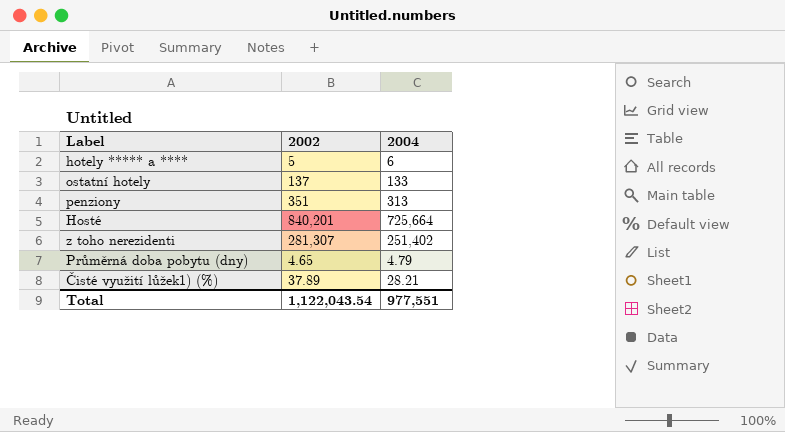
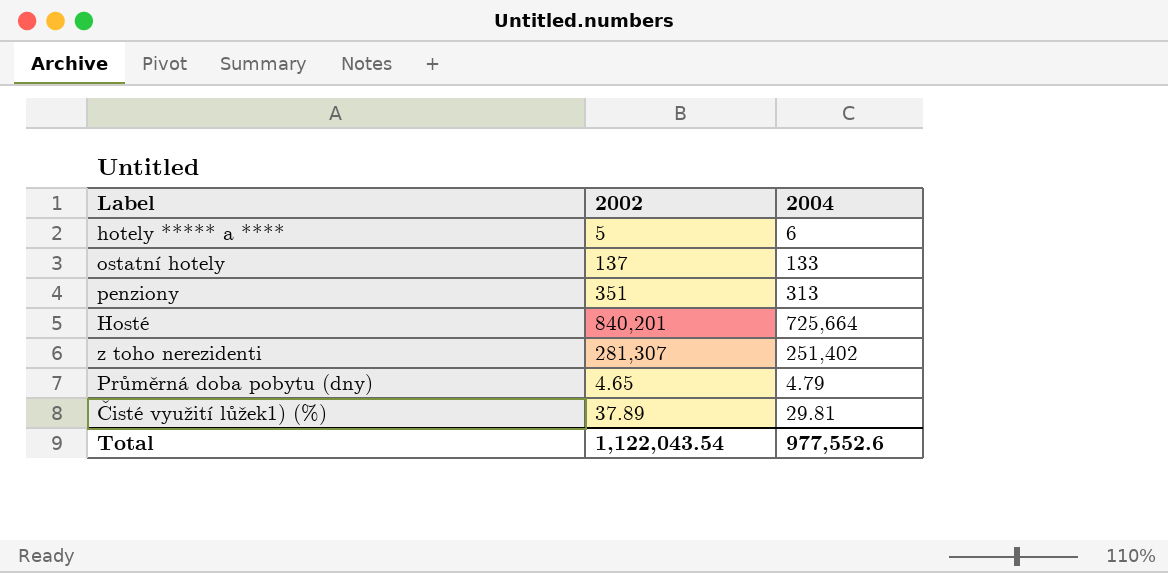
Čisté využití lůžek1) (%) | 2004: 28.21 -> 29.81
Total | 2004: 977,551 -> 977,552.6

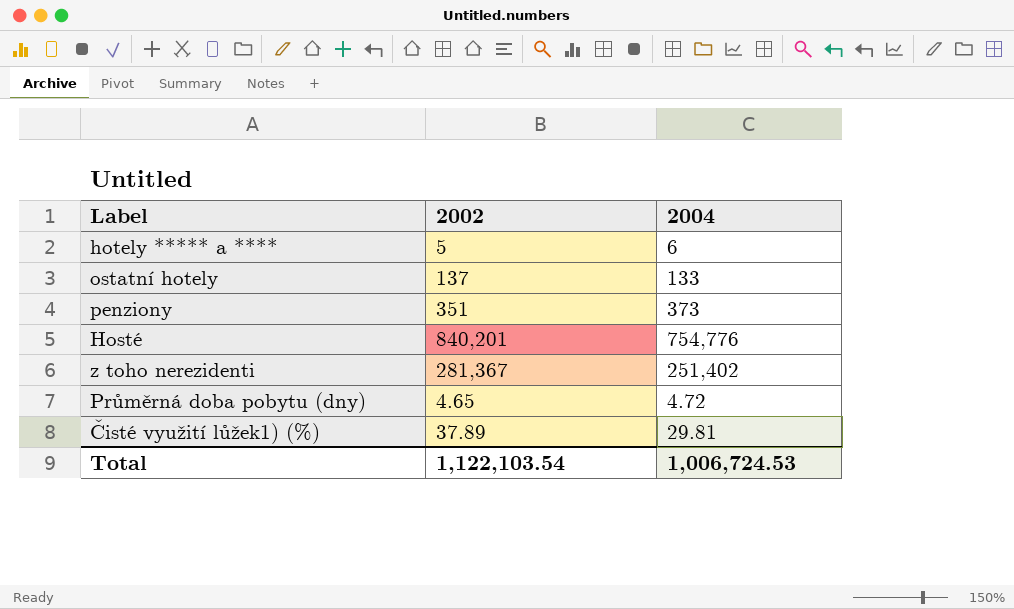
penziony | 2004: 313 -> 373
Hosté | 2004: 725,664 -> 754,776
z toho nerezidenti | 2002: 281,307 -> 281,367
Průměrná doba pobytu (dny) | 2004: 4.79 -> 4.72
Total | 2002: 1,122,043.54 -> 1,122,103.54
Total | 2004: 977,552.6 -> 1,006,724.53

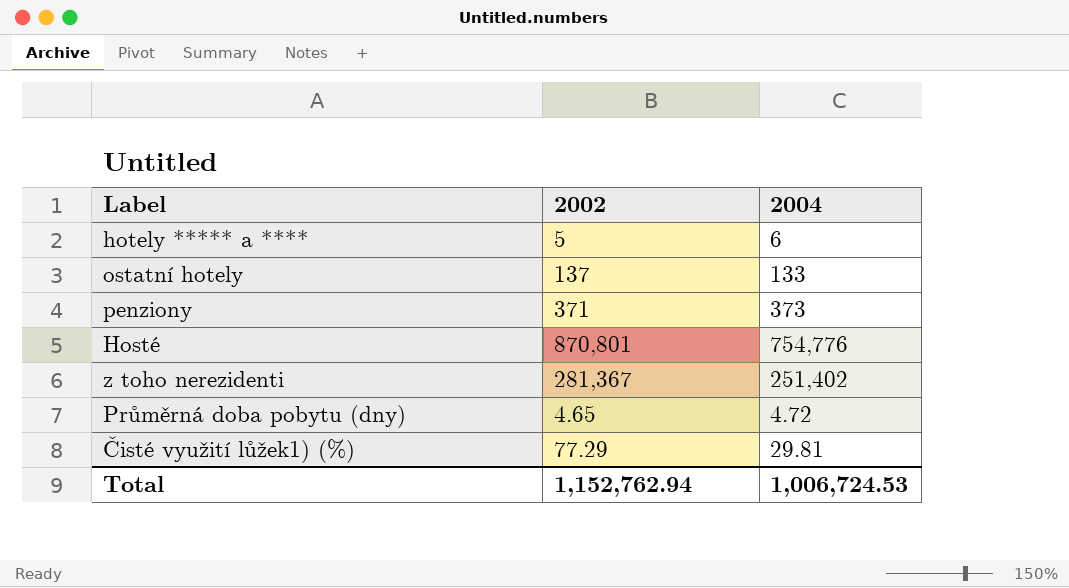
penziony | 2002: 351 -> 371
Hosté | 2002: 840,201 -> 870,801
Čisté využití lůžek1) (%) | 2002: 37.89 -> 77.29
Total | 2002: 1,122,103.54 -> 1,152,762.94

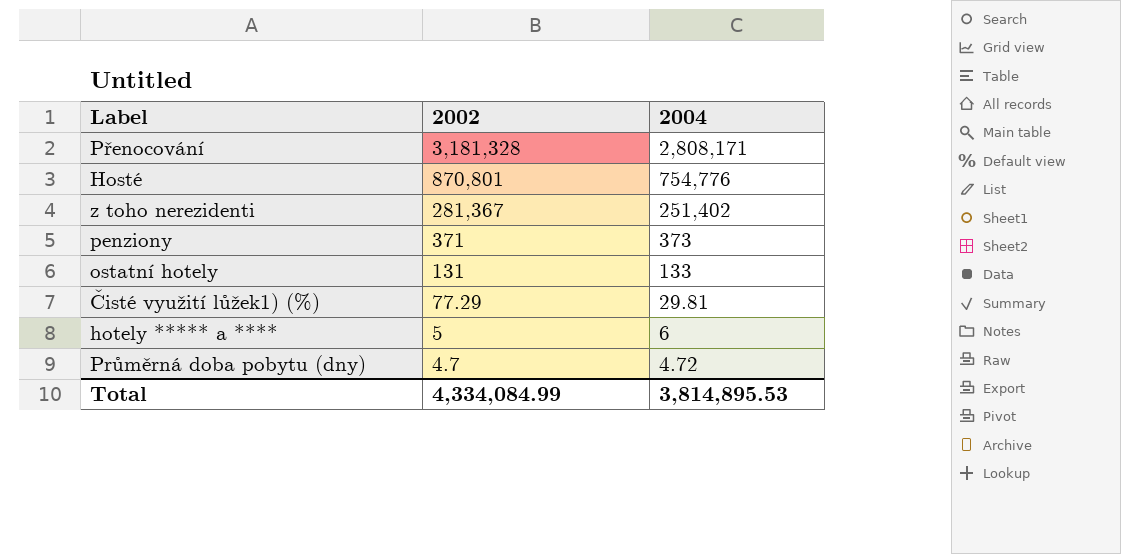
row order: none -> 2002 descending
row Přenocování: none -> 3,181,328 | 2,808,171
ostatní hotely | 2002: 137 -> 131
Průměrná doba pobytu (dny) | 2002: 4.65 -> 4.7
Total | 2002: 1,152,762.94 -> 4,334,084.99
Total | 2004: 1,006,724.53 -> 3,814,895.53

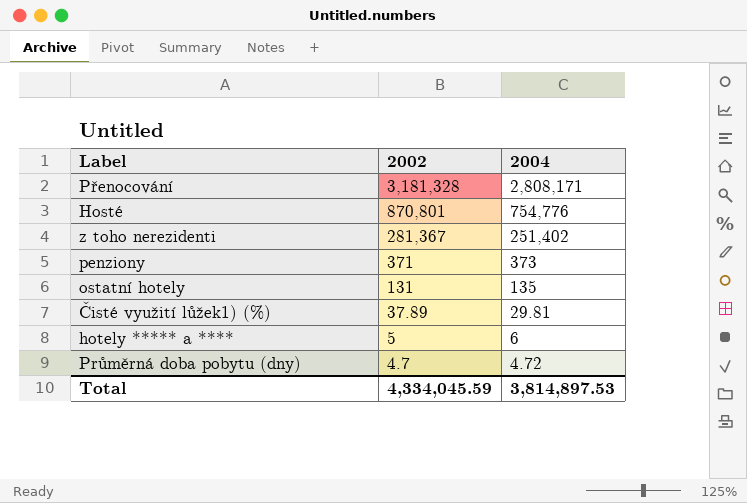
ostatní hotely | 2004: 133 -> 135
Čisté využití lůžek1) (%) | 2002: 77.29 -> 37.89
Total | 2002: 4,334,084.99 -> 4,334,045.59
Total | 2004: 3,814,895.53 -> 3,814,897.53

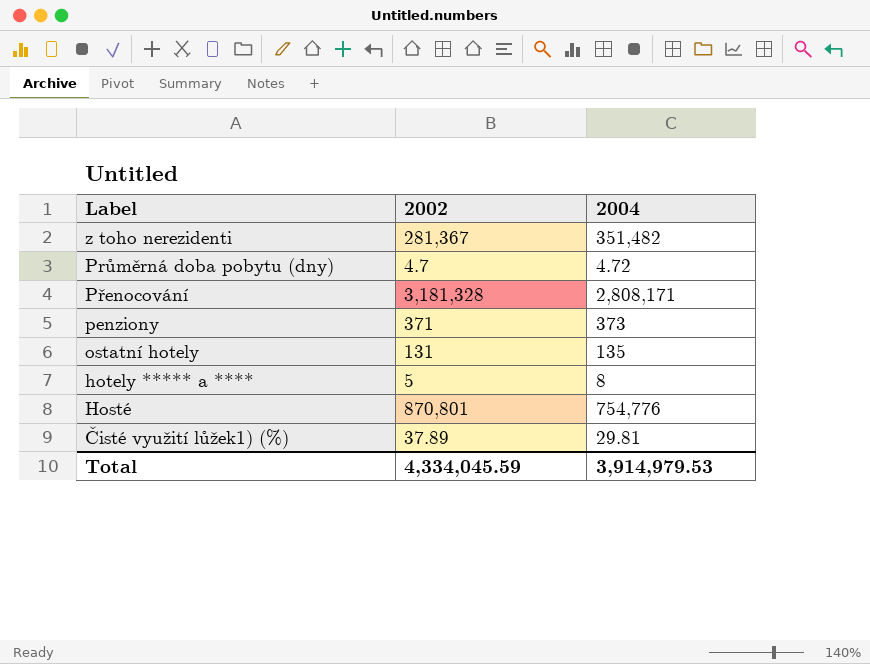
row order: 2002 descending -> Label descending
z toho nerezidenti | 2004: 251,402 -> 351,482
hotely ***** a **** | 2004: 6 -> 8
Total | 2004: 3,814,897.53 -> 3,914,979.53

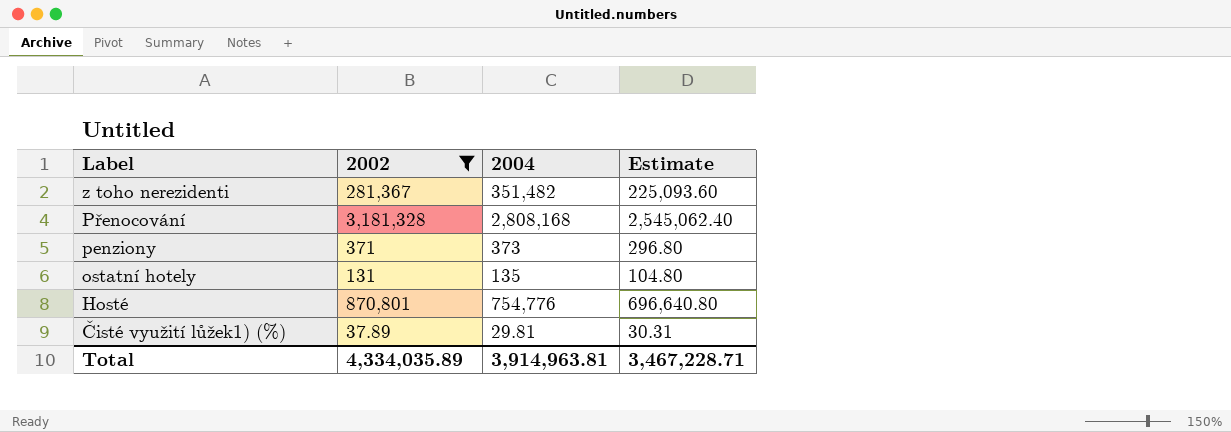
filter: none -> 2002 >= 37.89
column Estimate | formula: none -> [2002] * 0.8
Přenocování | 2004: 2,808,171 -> 2,808,168
Total | 2002: 4,334,045.59 -> 4,334,035.89
Total | 2004: 3,914,979.53 -> 3,914,963.81

